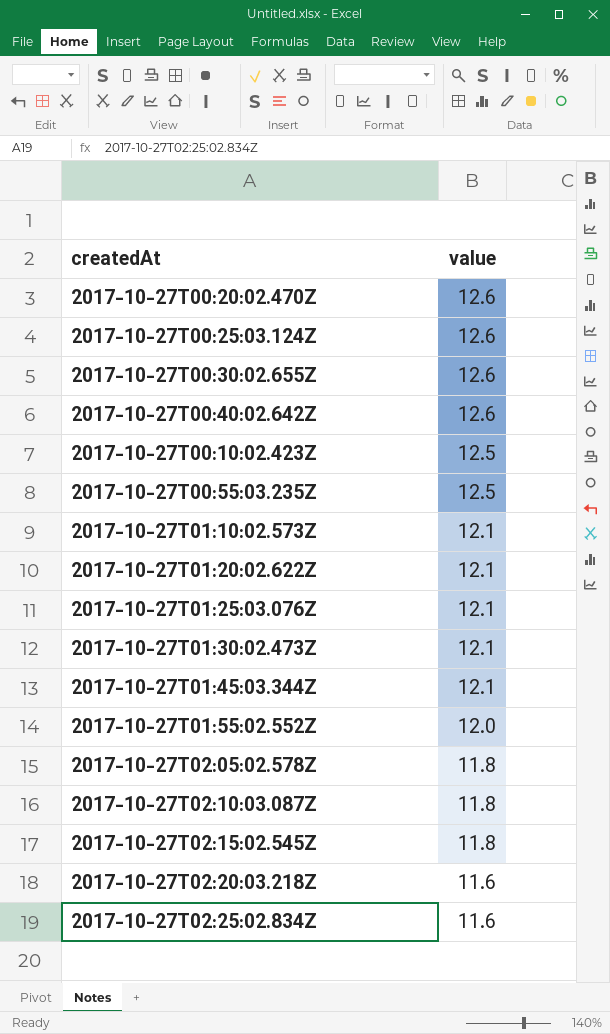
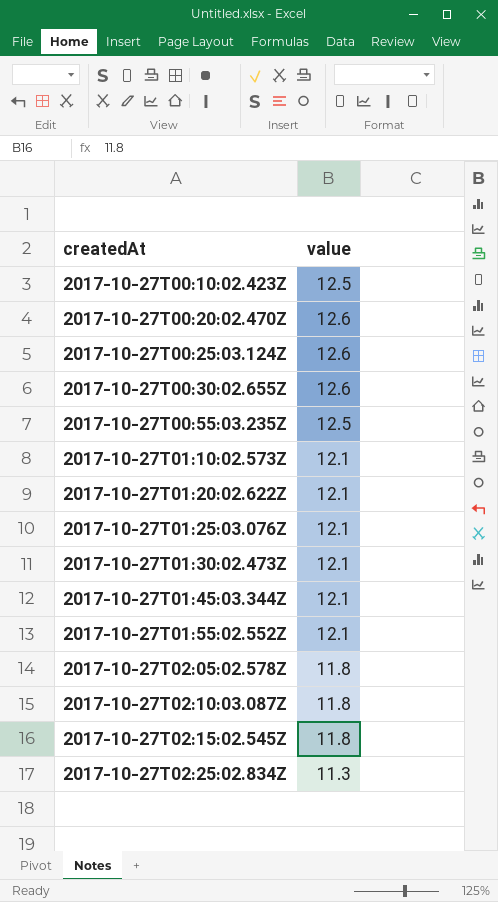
row order: value descending -> createdAt ascending
row 2017-10-27T00:40:02.642Z: 12.6 -> none
row 2017-10-27T02:20:03.218Z: 11.6 -> none
2017-10-27T01:55:02.552Z | value: 12.0 -> 12.1
2017-10-27T02:25:02.834Z | value: 11.6 -> 11.3

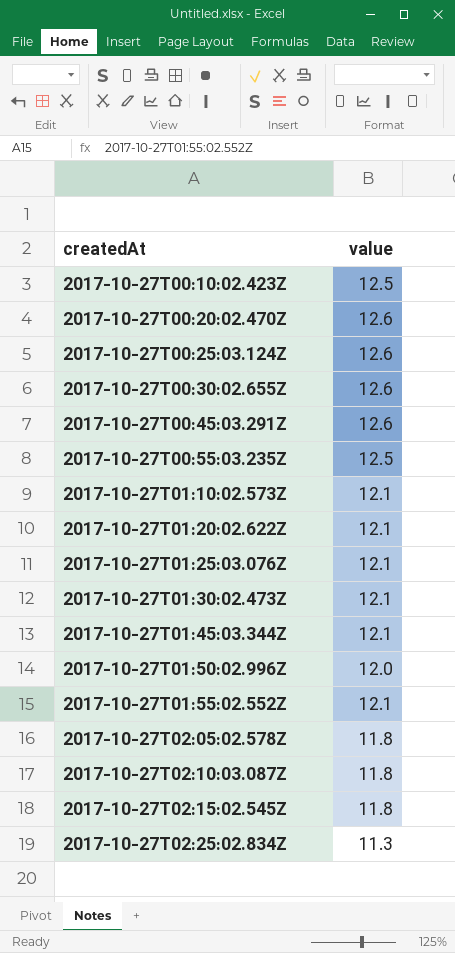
row 2017-10-27T00:45:03.291Z: none -> 12.6
row 2017-10-27T01:50:02.996Z: none -> 12.0

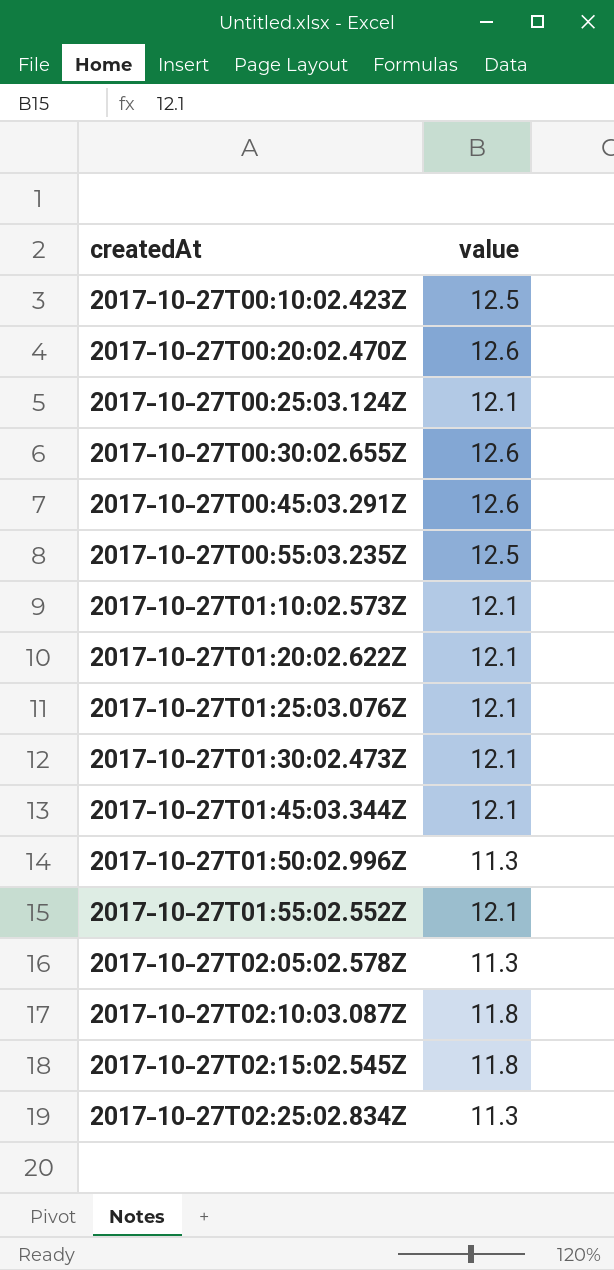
2017-10-27T00:25:03.124Z | value: 12.6 -> 12.1
2017-10-27T01:50:02.996Z | value: 12.0 -> 11.3
2017-10-27T02:05:02.578Z | value: 11.8 -> 11.3

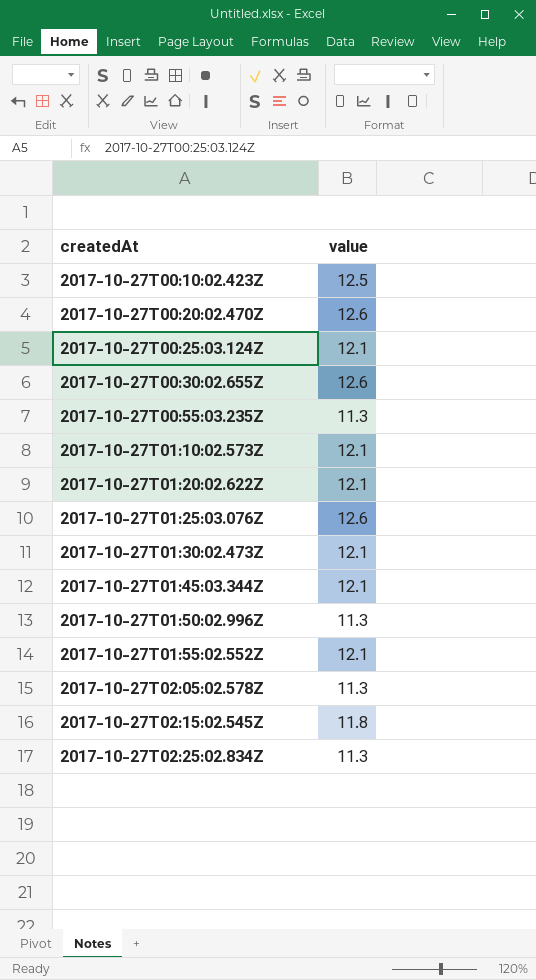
row 2017-10-27T00:45:03.291Z: 12.6 -> none
row 2017-10-27T02:10:03.087Z: 11.8 -> none
2017-10-27T00:55:03.235Z | value: 12.5 -> 11.3
2017-10-27T01:25:03.076Z | value: 12.1 -> 12.6

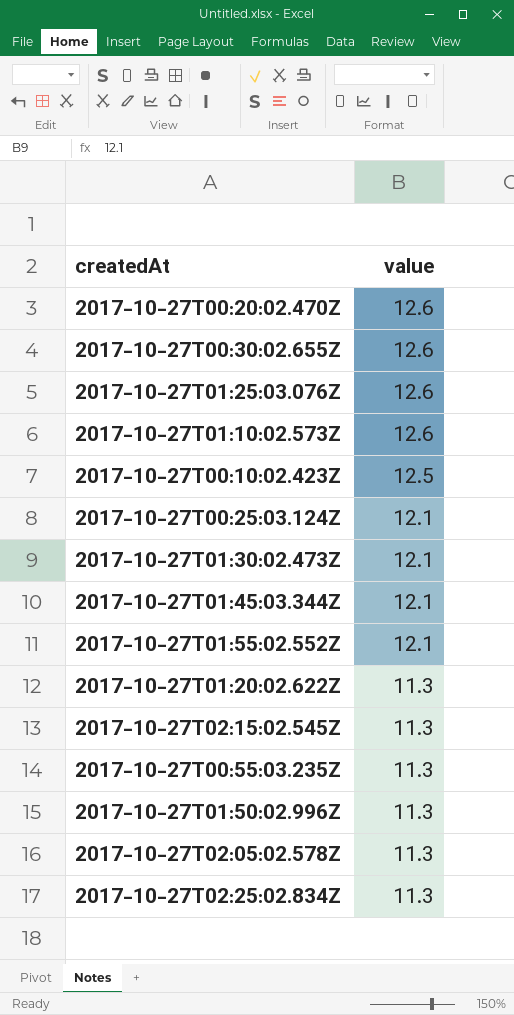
row order: createdAt ascending -> value descending
2017-10-27T01:10:02.573Z | value: 12.1 -> 12.6
2017-10-27T01:20:02.622Z | value: 12.1 -> 11.3
2017-10-27T02:15:02.545Z | value: 11.8 -> 11.3

